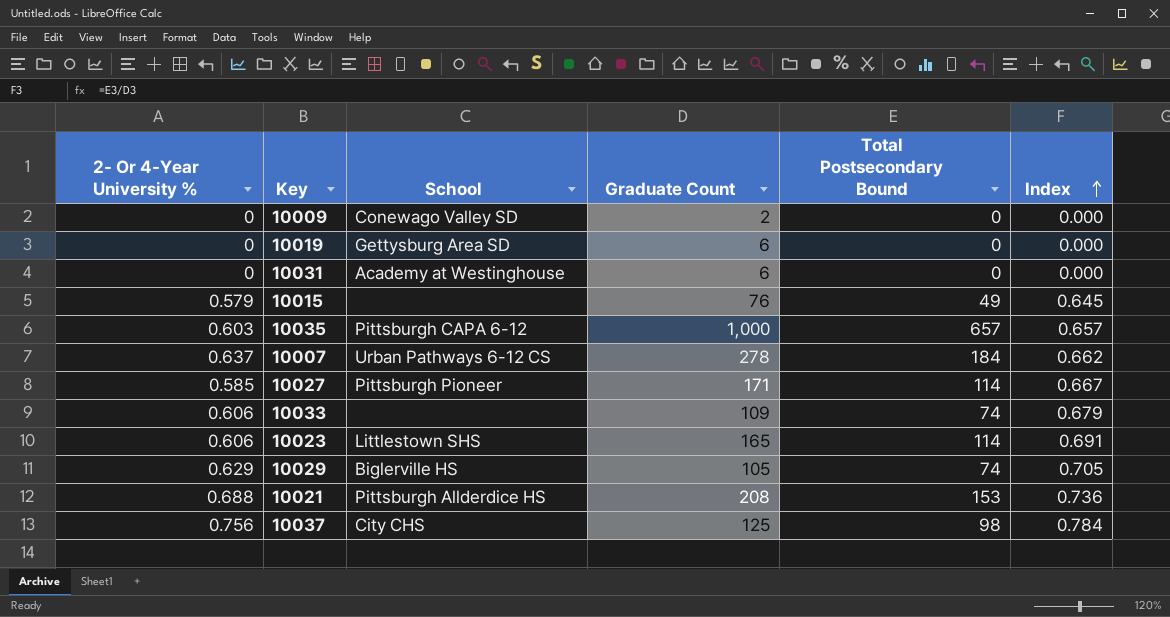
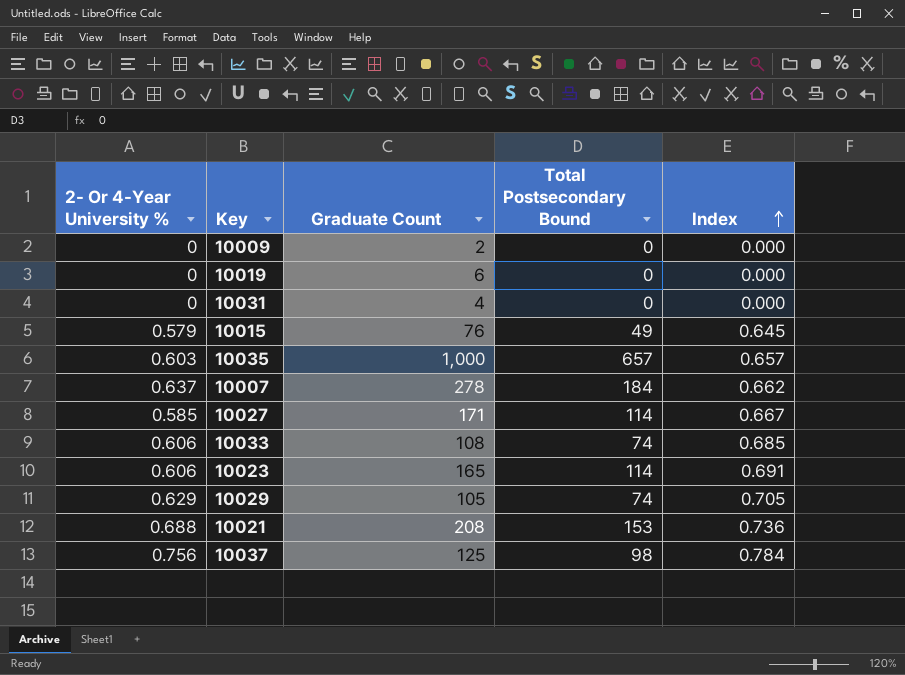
column School | position: 3 -> none
10031 | Graduate Count: 6 -> 4
10033 | Graduate Count: 109 -> 108
10033 | Index: 0.679 -> 0.685

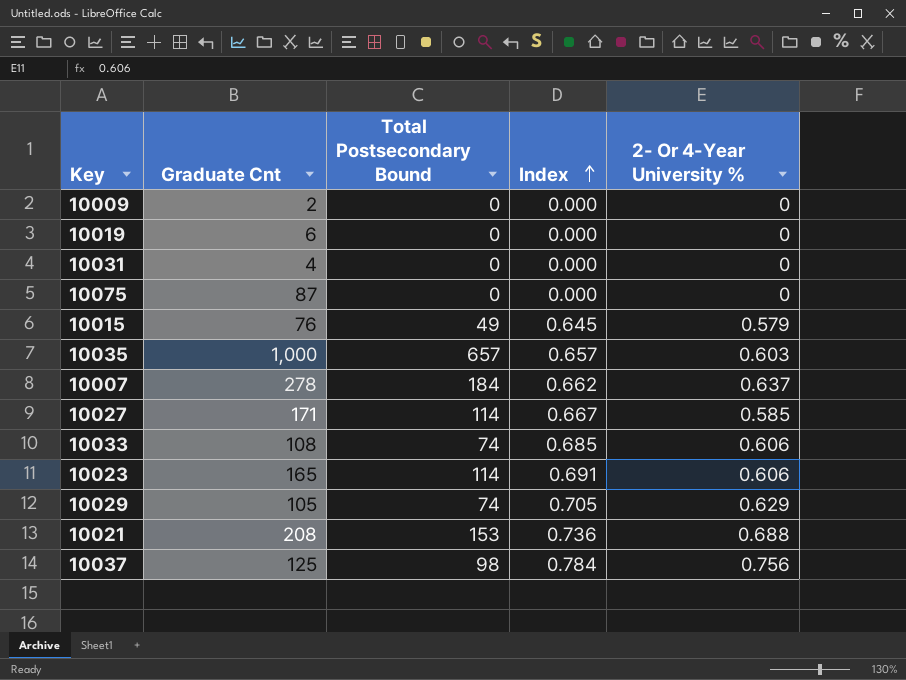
column name: Graduate Count -> Graduate Cnt
column 2- Or 4-Year University % | position: 1 -> 5
row 10075: none -> 87 | 0 | 0.000 | 0

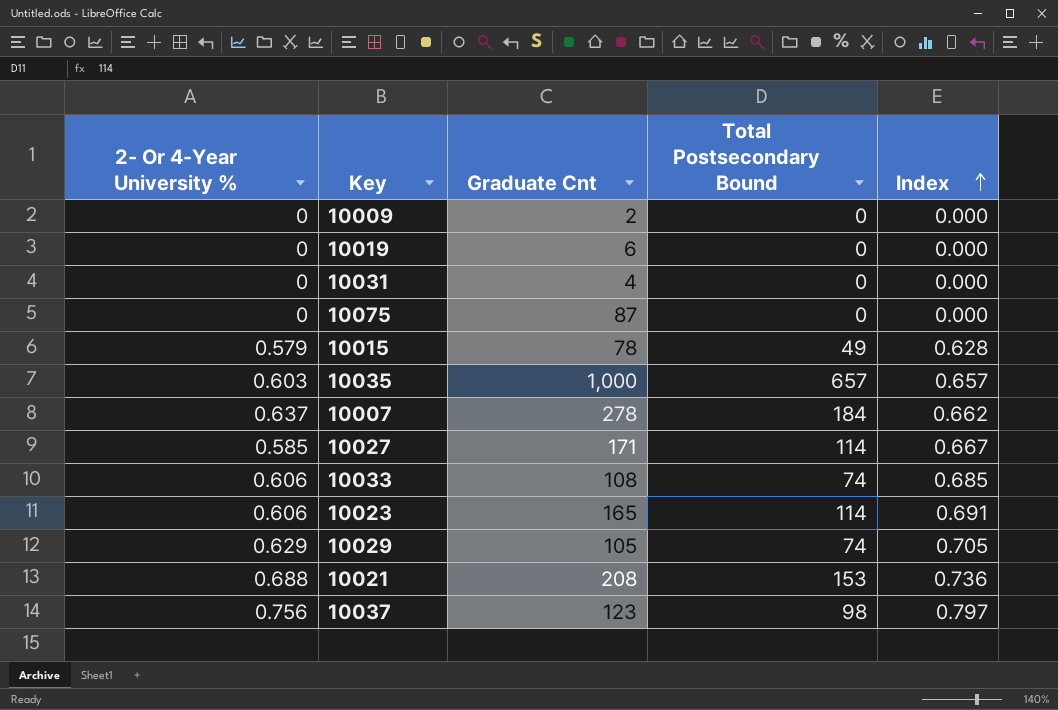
column 2- Or 4-Year University % | position: 5 -> 1
10015 | Graduate Cnt: 76 -> 78
10015 | Index: 0.645 -> 0.628
10037 | Graduate Cnt: 125 -> 123
10037 | Index: 0.784 -> 0.797

